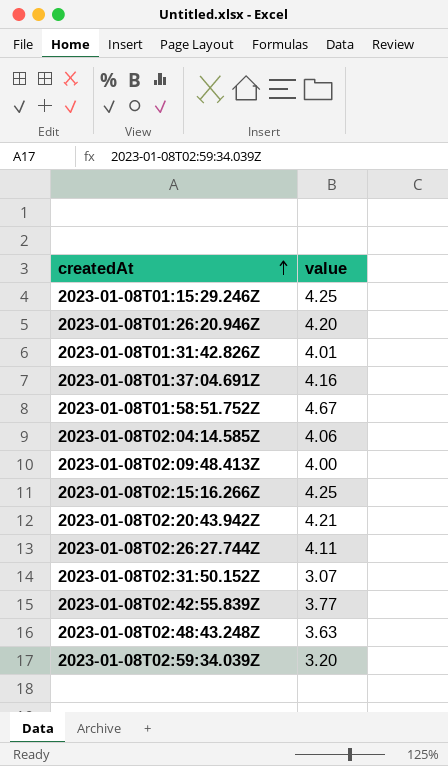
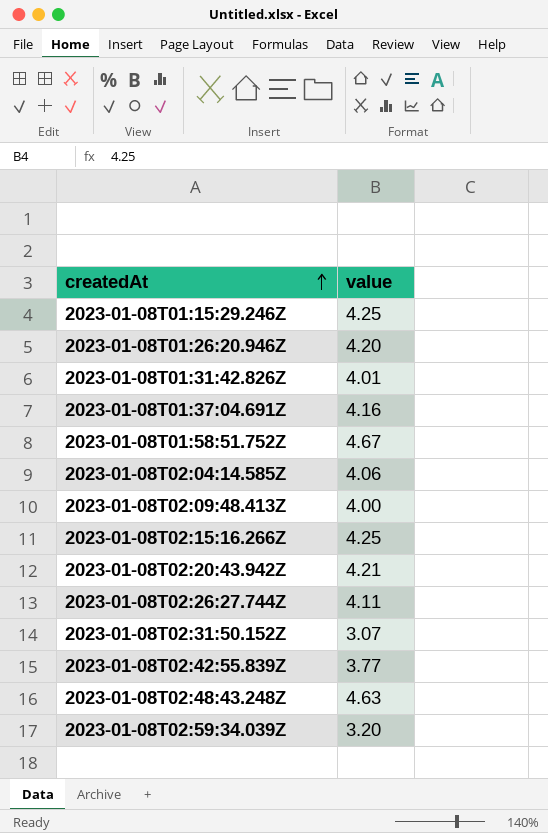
2023-01-08T02:48:43.248Z | value: 3.63 -> 4.63

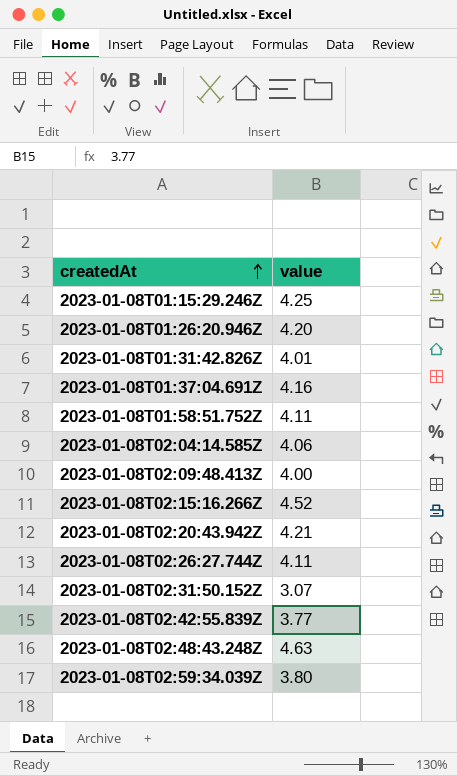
2023-01-08T01:58:51.752Z | value: 4.67 -> 4.11
2023-01-08T02:15:16.266Z | value: 4.25 -> 4.52
2023-01-08T02:59:34.039Z | value: 3.20 -> 3.80

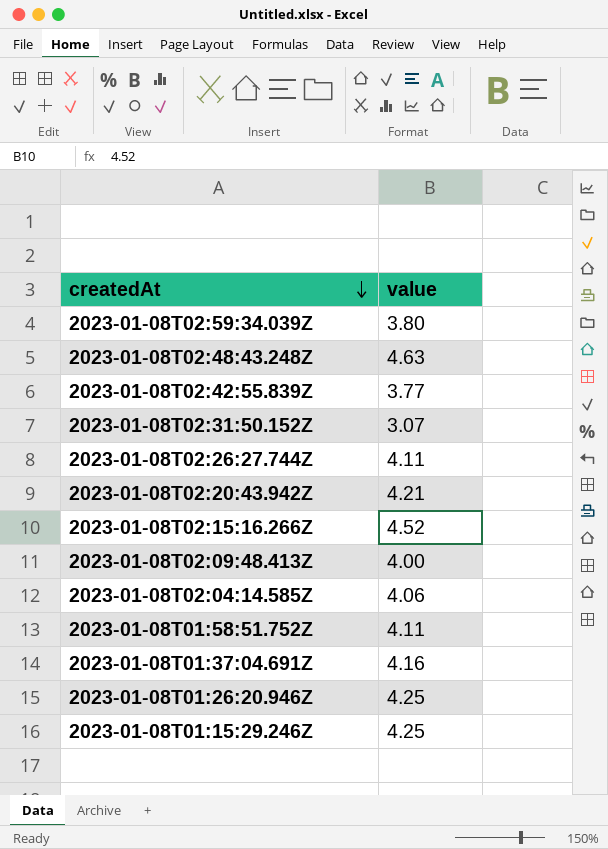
row order: createdAt ascending -> createdAt descending
row 2023-01-08T01:31:42.826Z: 4.01 -> none
2023-01-08T01:26:20.946Z | value: 4.20 -> 4.25

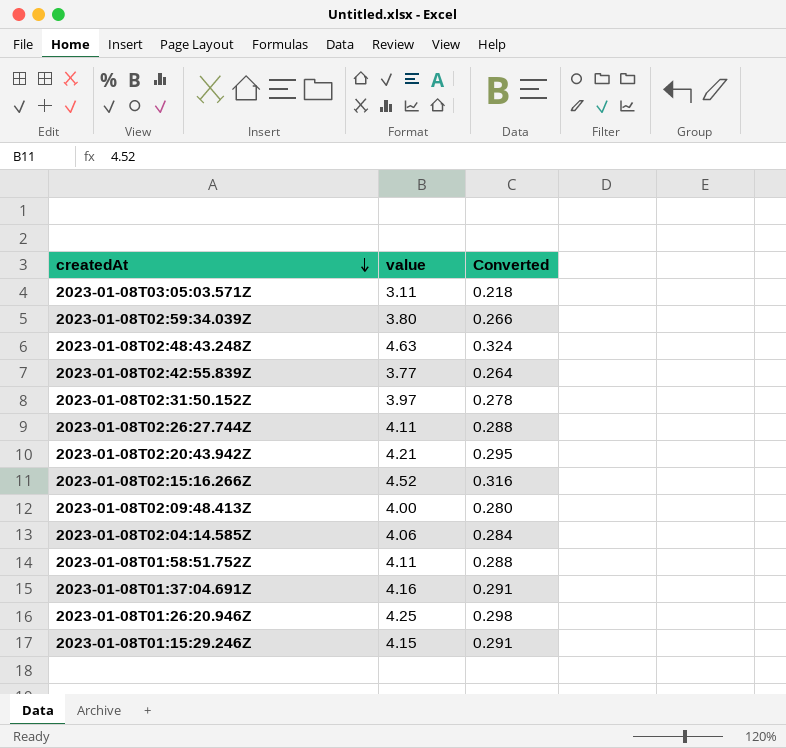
column Converted | formula: none -> [value] * 0.07
row 2023-01-08T03:05:03.571Z: none -> 3.11 | 0.218
2023-01-08T02:31:50.152Z | value: 3.07 -> 3.97
2023-01-08T01:15:29.246Z | value: 4.25 -> 4.15

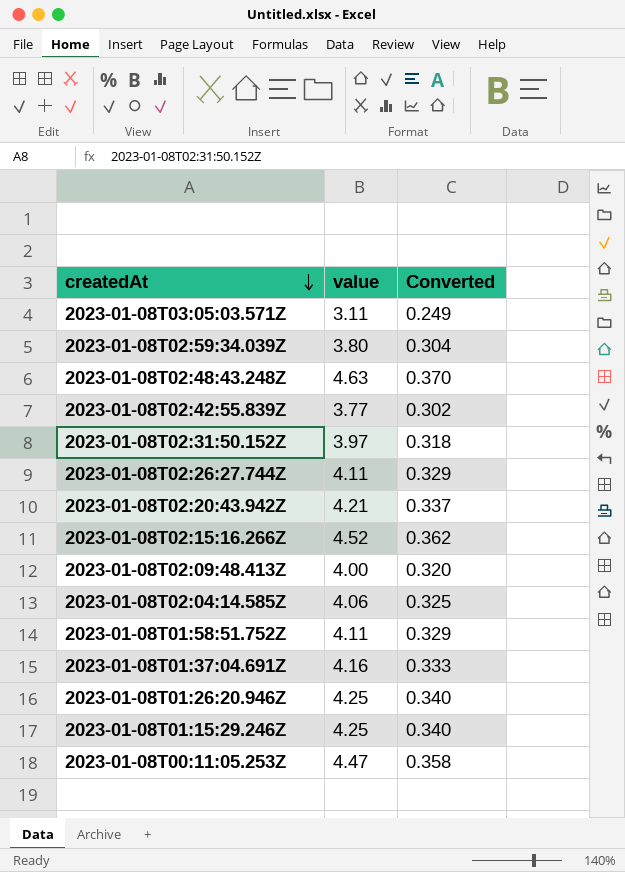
column Converted | formula: [value] * 0.07 -> [value] * 0.08
2023-01-08T01:15:29.246Z | value: 4.15 -> 4.25
row 2023-01-08T00:11:05.253Z: none -> 4.47 | 0.358

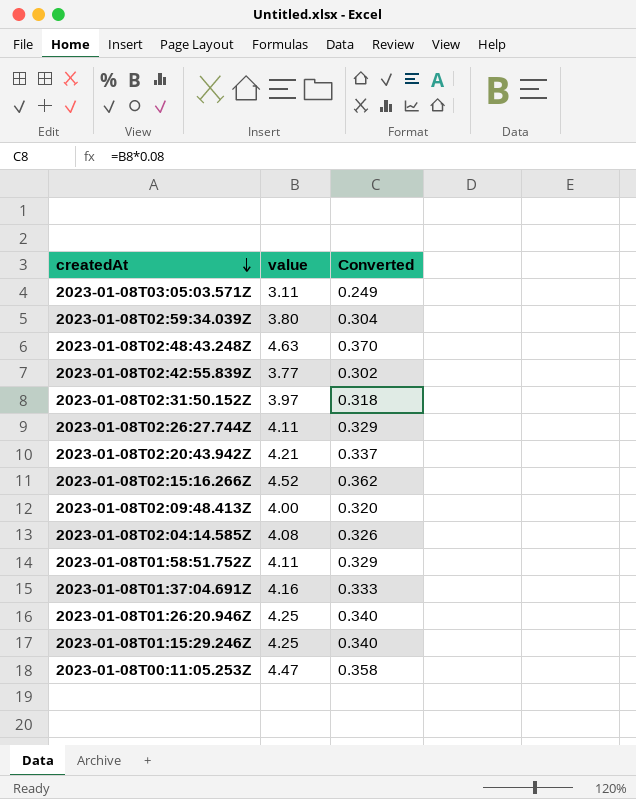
2023-01-08T02:04:14.585Z | value: 4.06 -> 4.08
2023-01-08T02:04:14.585Z | Converted: 0.325 -> 0.326

